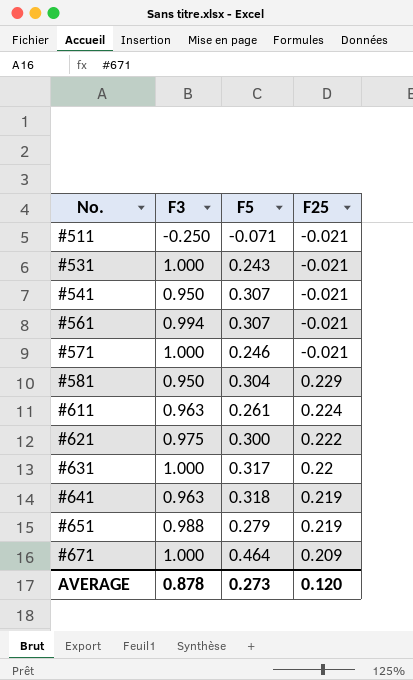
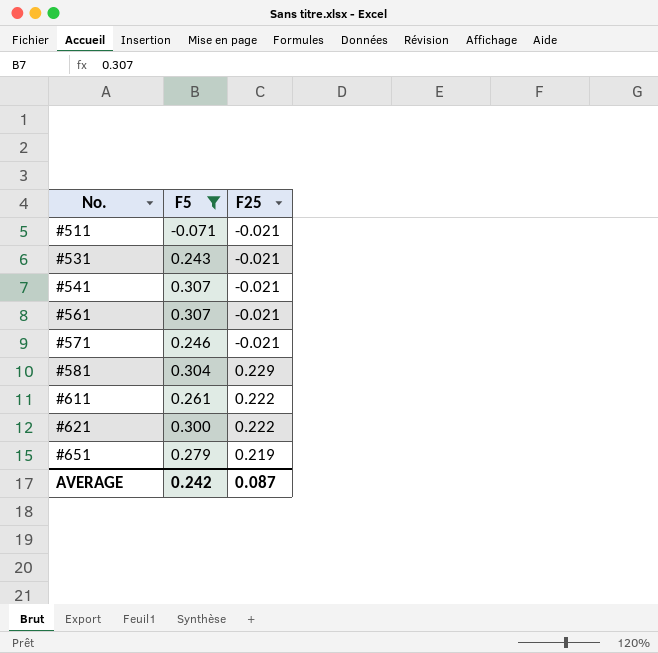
filter: none -> F5 <= 0.307
column F3 | position: 2 -> none
#611 | F25: 0.224 -> 0.222
AVERAGE | F5: 0.273 -> 0.242
AVERAGE | F25: 0.120 -> 0.087

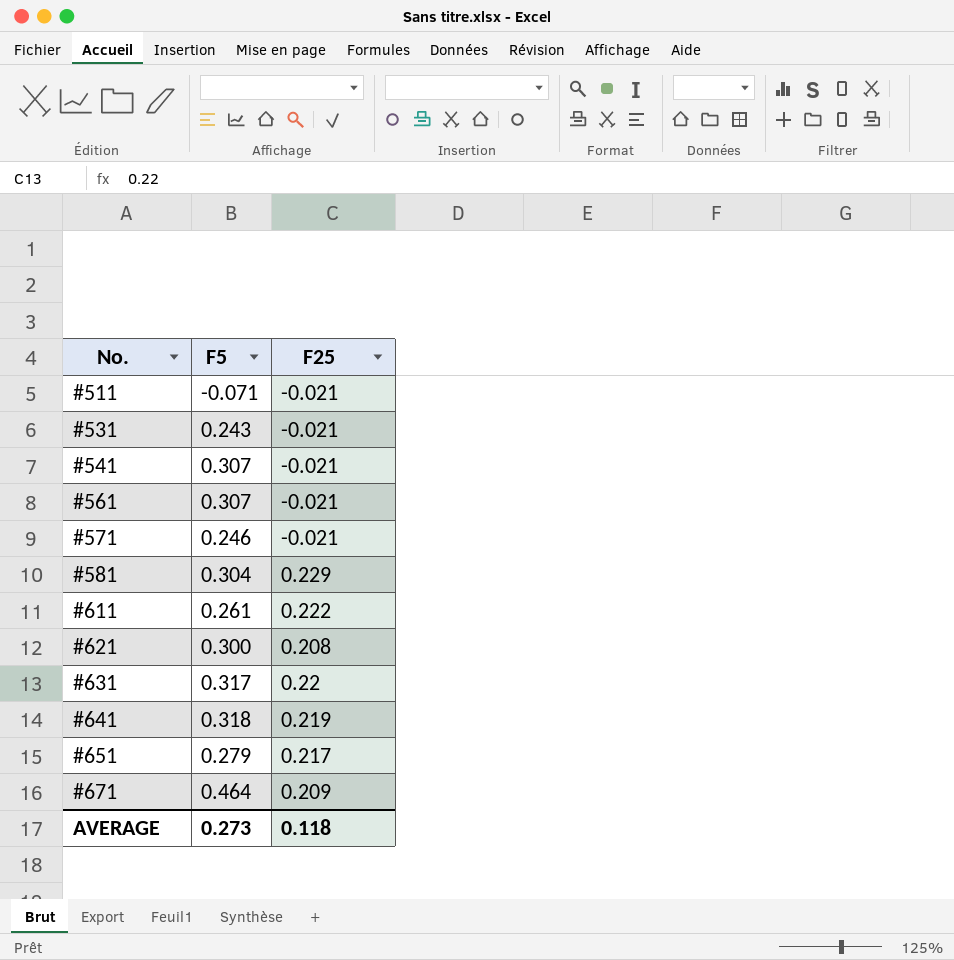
filter: F5 <= 0.307 -> none
#621 | F25: 0.222 -> 0.208
#651 | F25: 0.219 -> 0.217
AVERAGE | F5: 0.242 -> 0.273
AVERAGE | F25: 0.087 -> 0.118

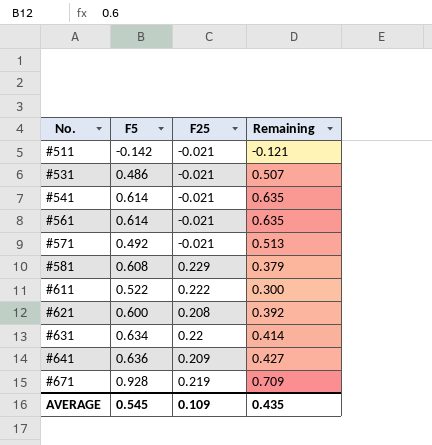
column Remaining | formula: none -> [F5] - [F25]
row #651: 0.279 | 0.217 -> none
#511 | F5: -0.071 -> -0.142
#531 | F5: 0.243 -> 0.486
#541 | F5: 0.307 -> 0.614
#561 | F5: 0.307 -> 0.614
#571 | F5: 0.246 -> 0.492
#581 | F5: 0.304 -> 0.608
#611 | F5: 0.261 -> 0.522
#621 | F5: 0.300 -> 0.600
#631 | F5: 0.317 -> 0.634
#641 | F5: 0.318 -> 0.636
#641 | F25: 0.219 -> 0.209
#671 | F5: 0.464 -> 0.928
#671 | F25: 0.209 -> 0.219
AVERAGE | F5: 0.273 -> 0.545
AVERAGE | F25: 0.118 -> 0.109

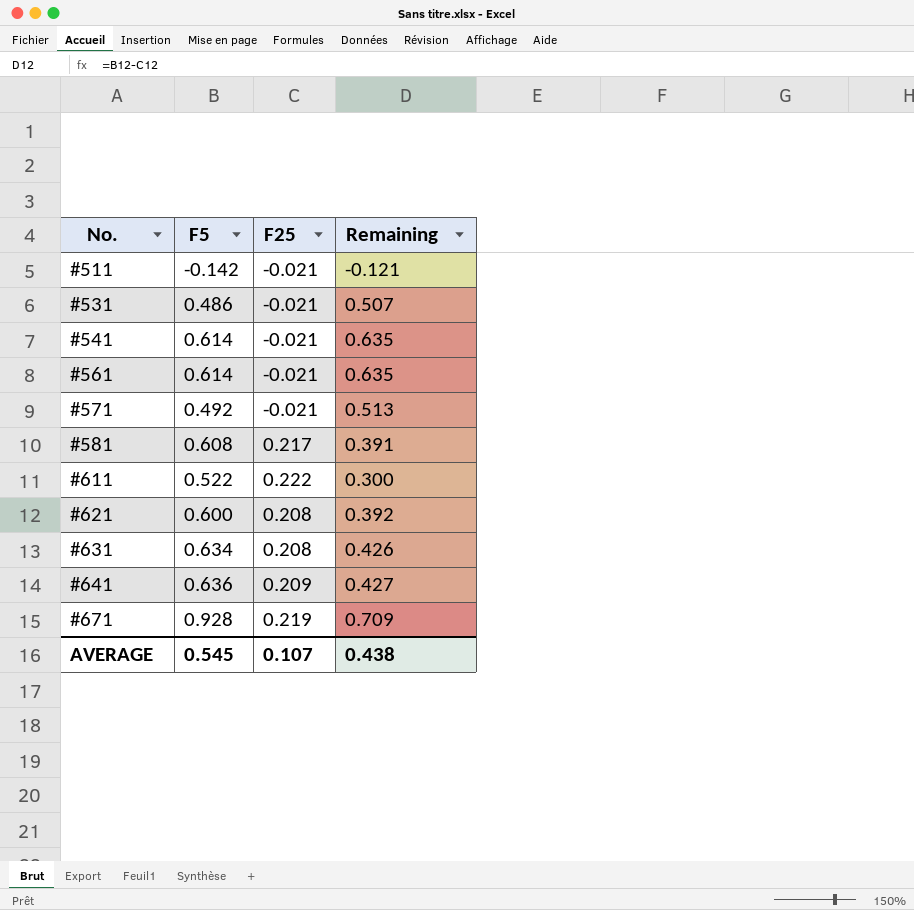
#581 | F25: 0.229 -> 0.217
#581 | Remaining: 0.379 -> 0.391
#631 | F25: 0.22 -> 0.208
#631 | Remaining: 0.414 -> 0.426
AVERAGE | F25: 0.109 -> 0.107
AVERAGE | Remaining: 0.435 -> 0.438

